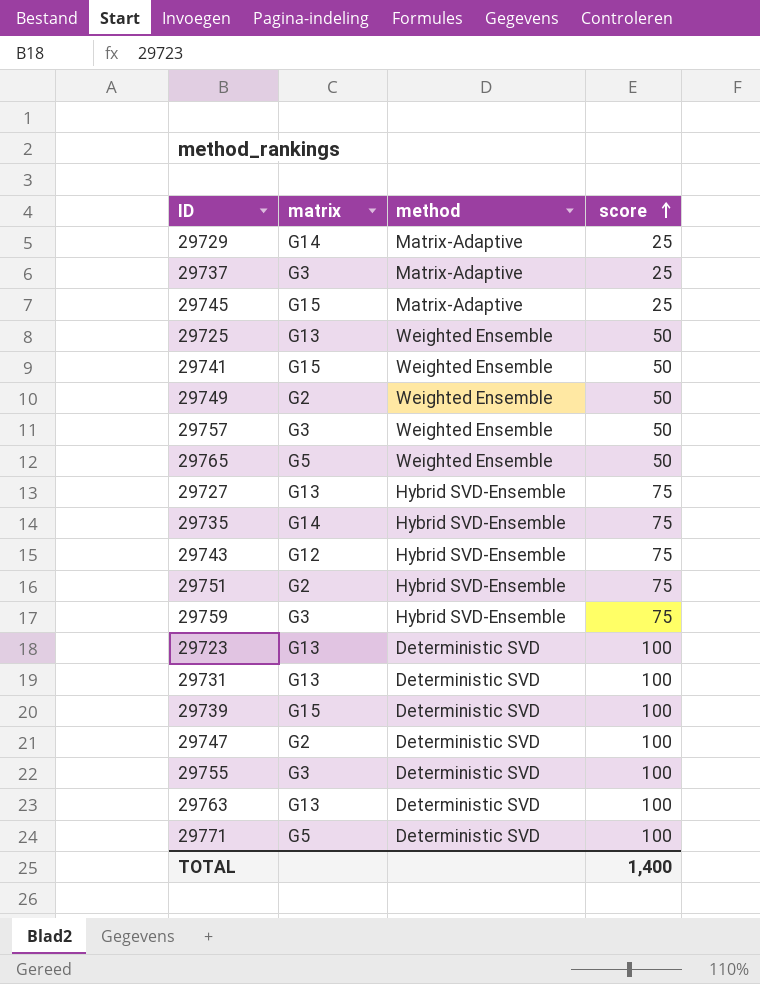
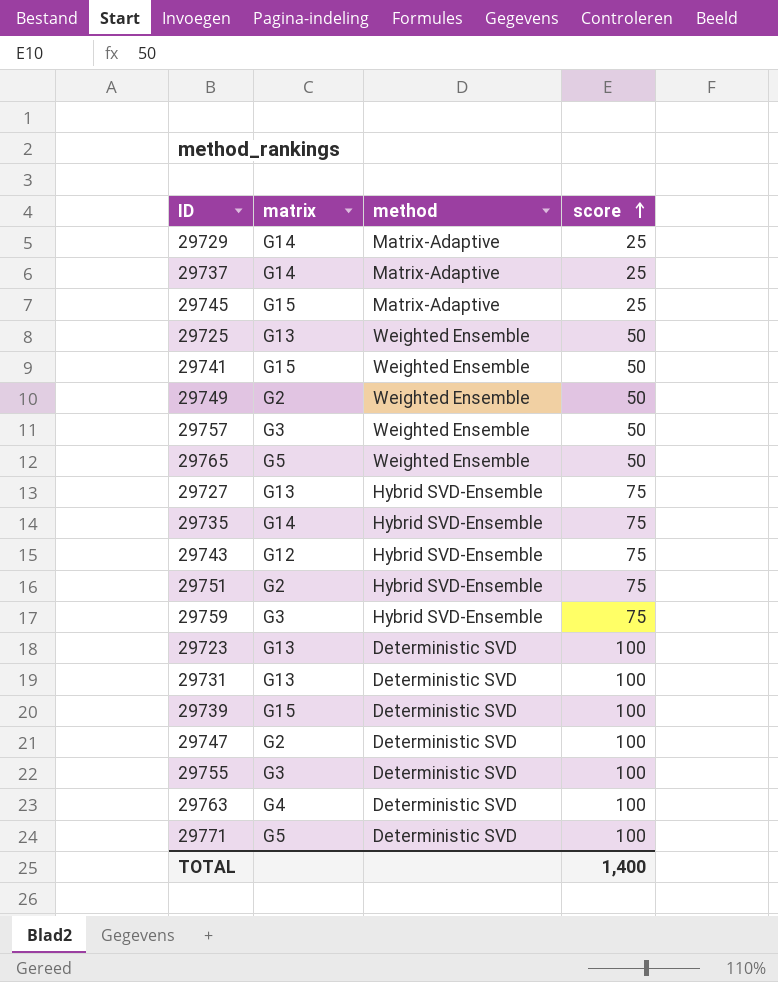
29737 | matrix: G3 -> G14
29763 | matrix: G13 -> G4

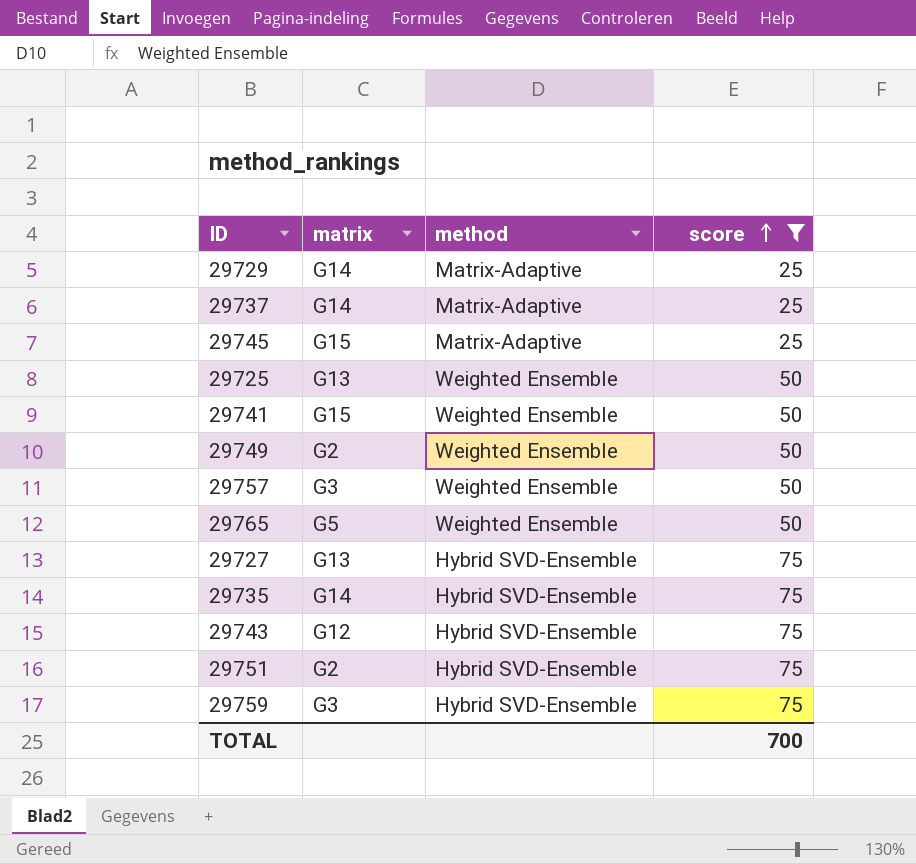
filter: none -> score != 100
TOTAL | score: 1,400 -> 700

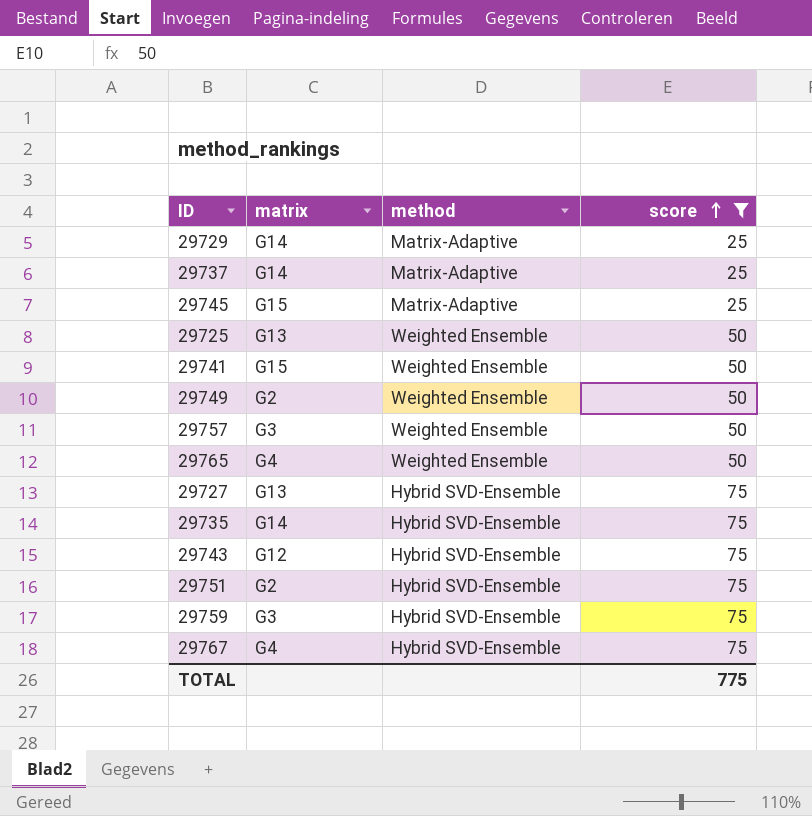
29765 | matrix: G5 -> G4
row 29767: none -> G4 | Hybrid SVD-Ensemble | 75
TOTAL | score: 700 -> 775

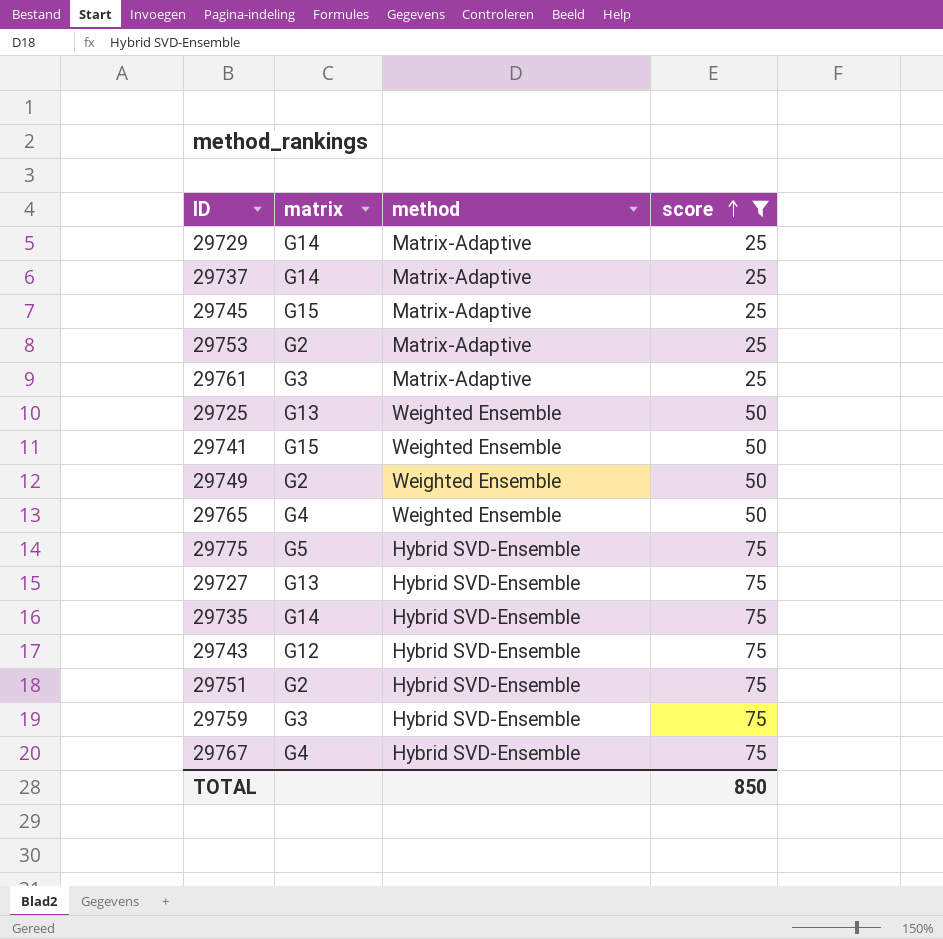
row 29757: G3 | Weighted Ensemble | 50 -> none
row 29753: none -> G2 | Matrix-Adaptive | 25
row 29761: none -> G3 | Matrix-Adaptive | 25
row 29775: none -> G5 | Hybrid SVD-Ensemble | 75
TOTAL | score: 775 -> 850

